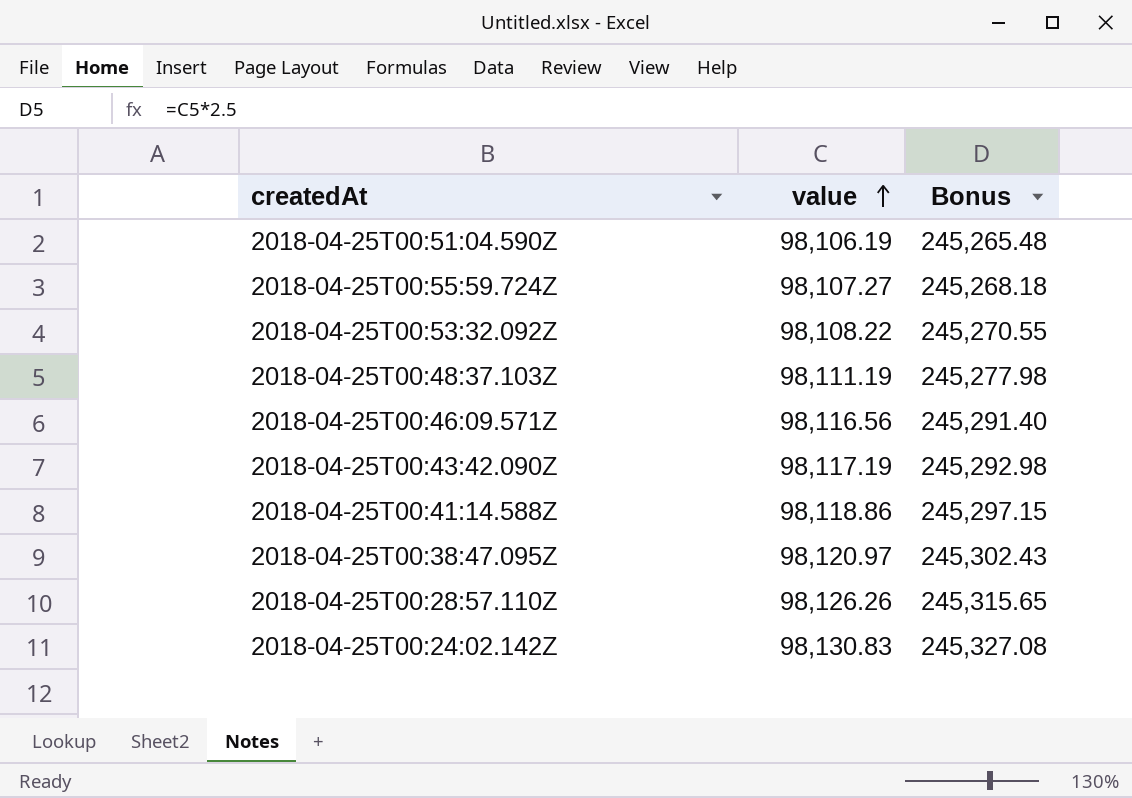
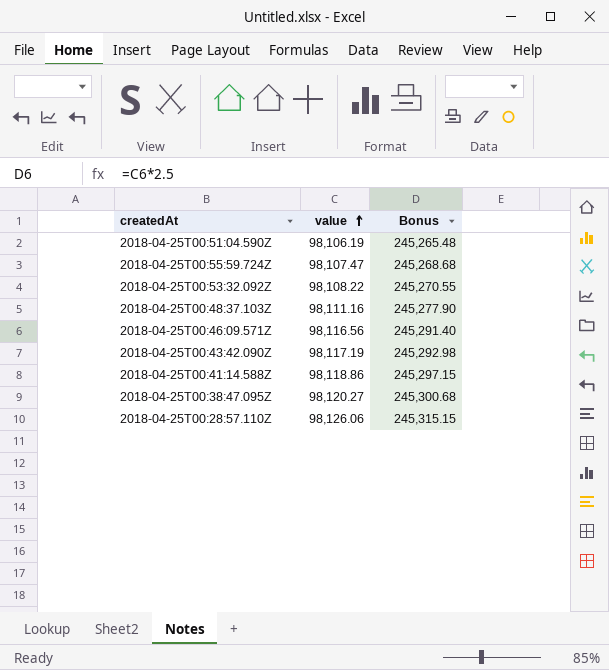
row 2018-04-25T00:24:02.142Z: 98,130.83 | 245,327.08 -> none
2018-04-25T00:55:59.724Z | value: 98,107.27 -> 98,107.47
2018-04-25T00:55:59.724Z | Bonus: 245,268.18 -> 245,268.68
2018-04-25T00:48:37.103Z | value: 98,111.19 -> 98,111.16
2018-04-25T00:48:37.103Z | Bonus: 245,277.98 -> 245,277.90
2018-04-25T00:38:47.095Z | value: 98,120.97 -> 98,120.27
2018-04-25T00:38:47.095Z | Bonus: 245,302.43 -> 245,300.68
2018-04-25T00:28:57.110Z | value: 98,126.26 -> 98,126.06
2018-04-25T00:28:57.110Z | Bonus: 245,315.65 -> 245,315.15

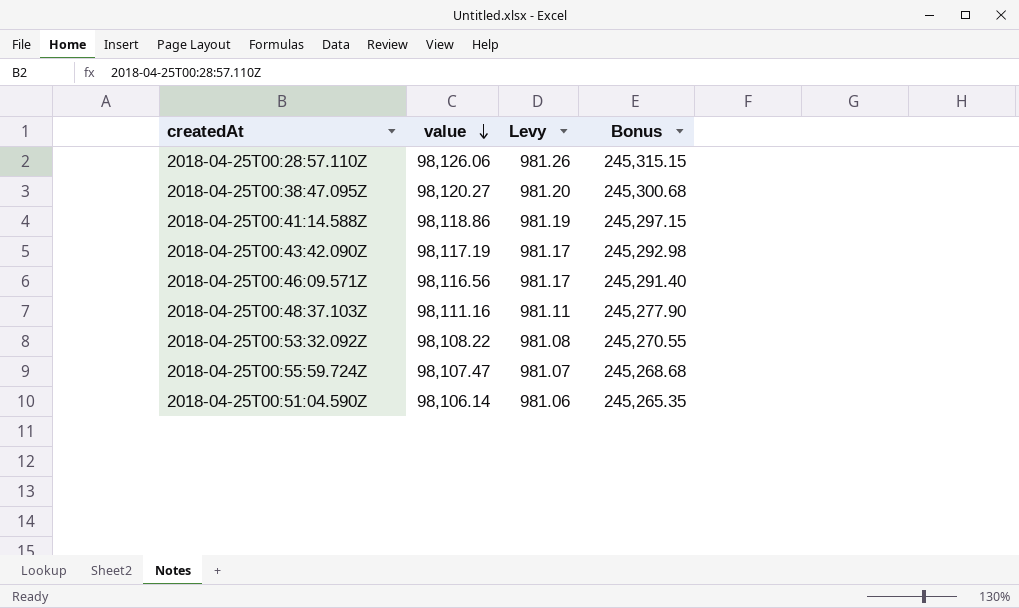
row order: value ascending -> value descending
column Levy | formula: none -> [value] * 0.01
2018-04-25T00:51:04.590Z | value: 98,106.19 -> 98,106.14
2018-04-25T00:51:04.590Z | Bonus: 245,265.48 -> 245,265.35

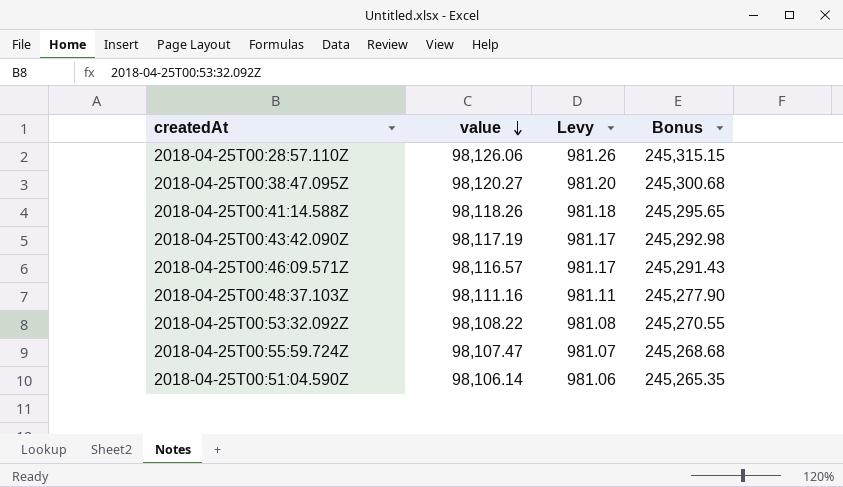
2018-04-25T00:41:14.588Z | value: 98,118.86 -> 98,118.26
2018-04-25T00:41:14.588Z | Levy: 981.19 -> 981.18
2018-04-25T00:41:14.588Z | Bonus: 245,297.15 -> 245,295.65
2018-04-25T00:46:09.571Z | value: 98,116.56 -> 98,116.57
2018-04-25T00:46:09.571Z | Bonus: 245,291.40 -> 245,291.43

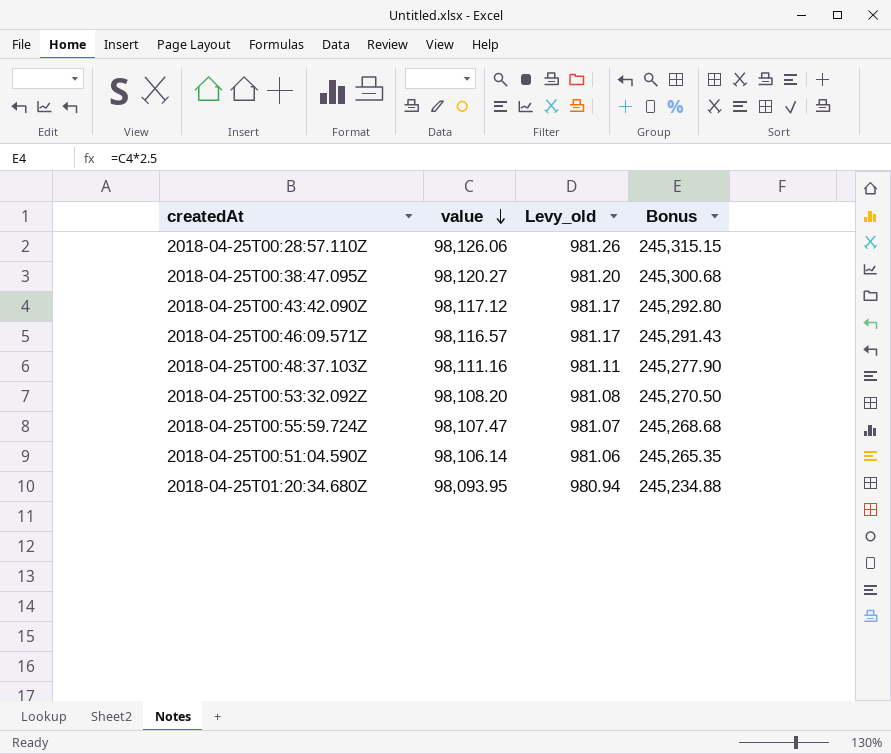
column name: Levy -> Levy_old
row 2018-04-25T00:41:14.588Z: 98,118.26 | 981.18 | 245,295.65 -> none
2018-04-25T00:43:42.090Z | value: 98,117.19 -> 98,117.12
2018-04-25T00:43:42.090Z | Bonus: 245,292.98 -> 245,292.80
2018-04-25T00:53:32.092Z | value: 98,108.22 -> 98,108.20
2018-04-25T00:53:32.092Z | Bonus: 245,270.55 -> 245,270.50
row 2018-04-25T01:20:34.680Z: none -> 98,093.95 | 980.94 | 245,234.88

